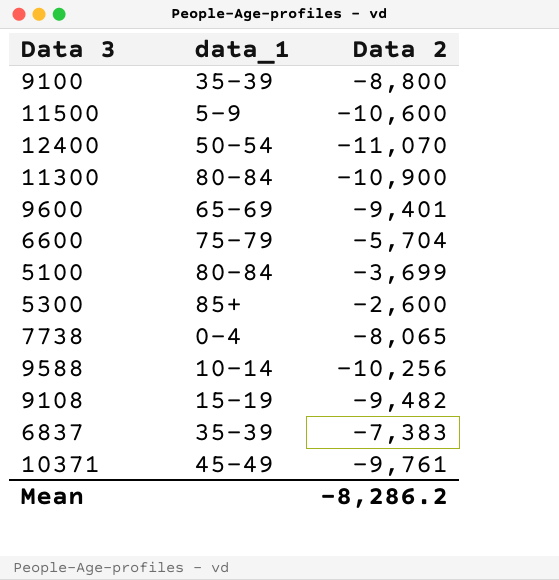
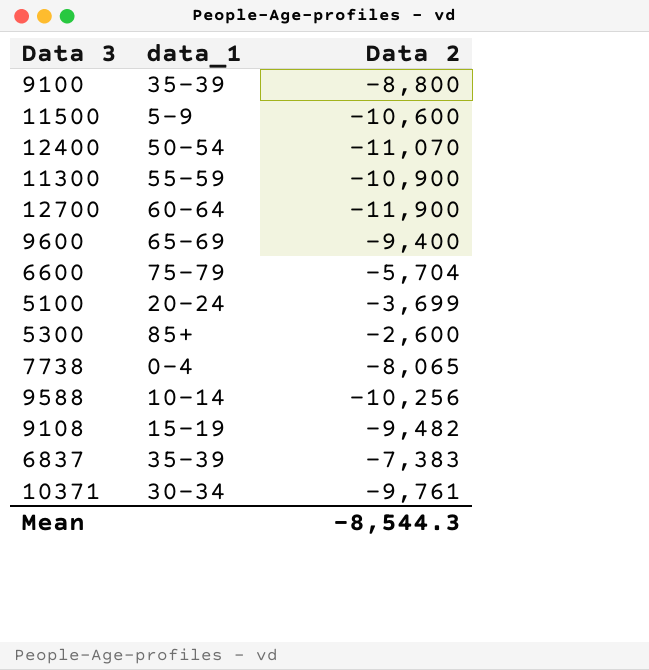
11300 | data_1: 80-84 -> 55-59
row 12700: none -> 60-64 | -11,900
9600 | Data 2: -9,401 -> -9,400
5100 | data_1: 80-84 -> 20-24
10371 | data_1: 45-49 -> 30-34
Mean | Data 2: -8,286.2 -> -8,544.3

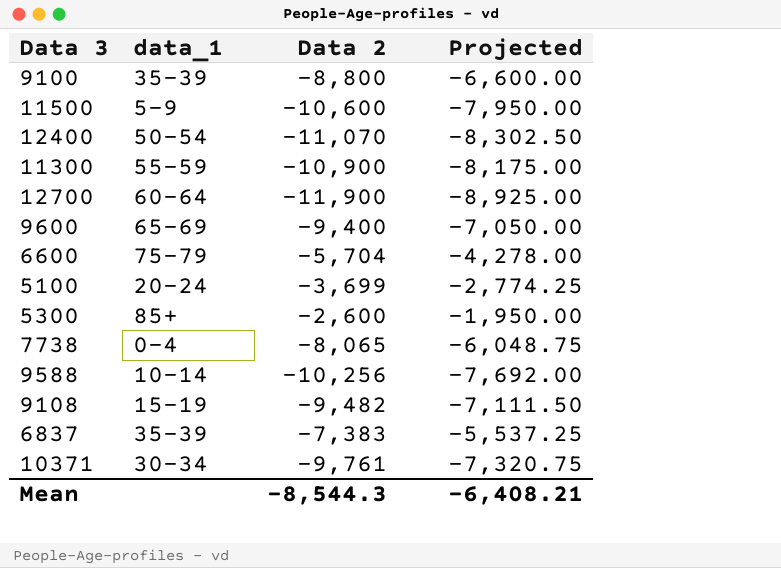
column Projected | formula: none -> [Data 2] * 0.75

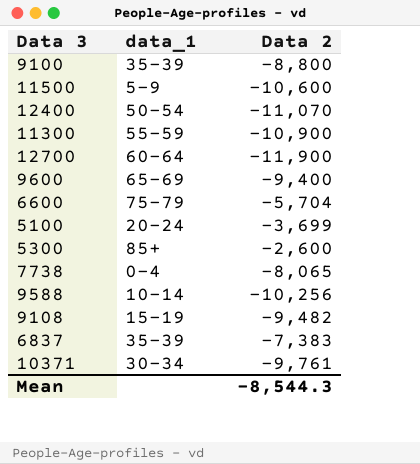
column Projected | formula: [Data 2] * 0.75 -> none

